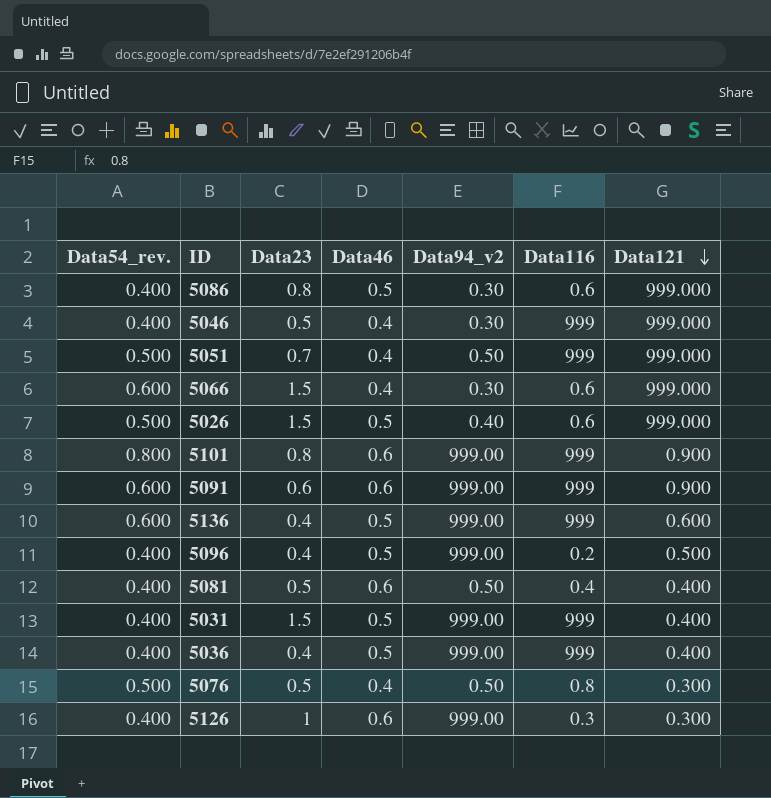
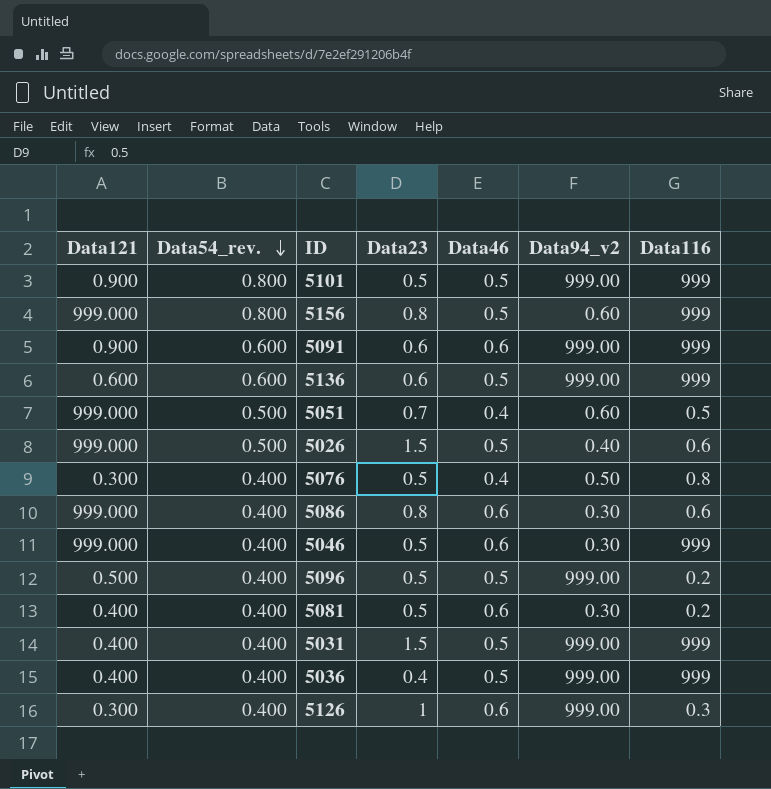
row order: Data121 descending -> Data54_rev. descending
column Data121 | position: 7 -> 1
row 5066: 0.600 | 1.5 | 0.4 | 0.30 | 0.6 | 999.000 -> none
5101 | Data23: 0.8 -> 0.5
5101 | Data46: 0.6 -> 0.5
row 5156: none -> 999.000 | 0.800 | 0.8 | 0.5 | 0.60 | 999
5136 | Data23: 0.4 -> 0.6
5051 | Data94_v2: 0.50 -> 0.60
5051 | Data116: 999 -> 0.5
5076 | Data54_rev.: 0.500 -> 0.400
5086 | Data46: 0.5 -> 0.6
5046 | Data46: 0.4 -> 0.6
5096 | Data23: 0.4 -> 0.5
5081 | Data94_v2: 0.50 -> 0.30
5081 | Data116: 0.4 -> 0.2

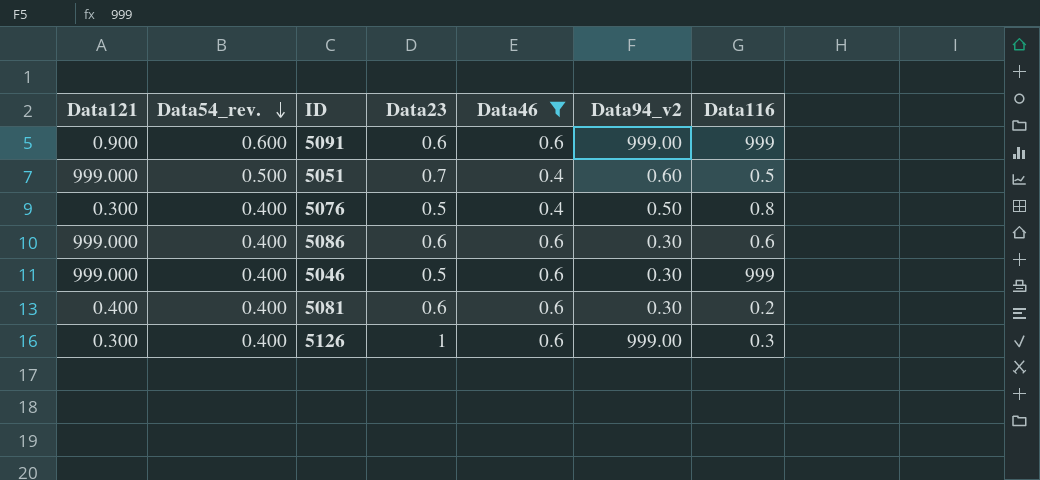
filter: none -> Data46 != 0.5
5086 | Data23: 0.8 -> 0.6
5081 | Data23: 0.5 -> 0.6

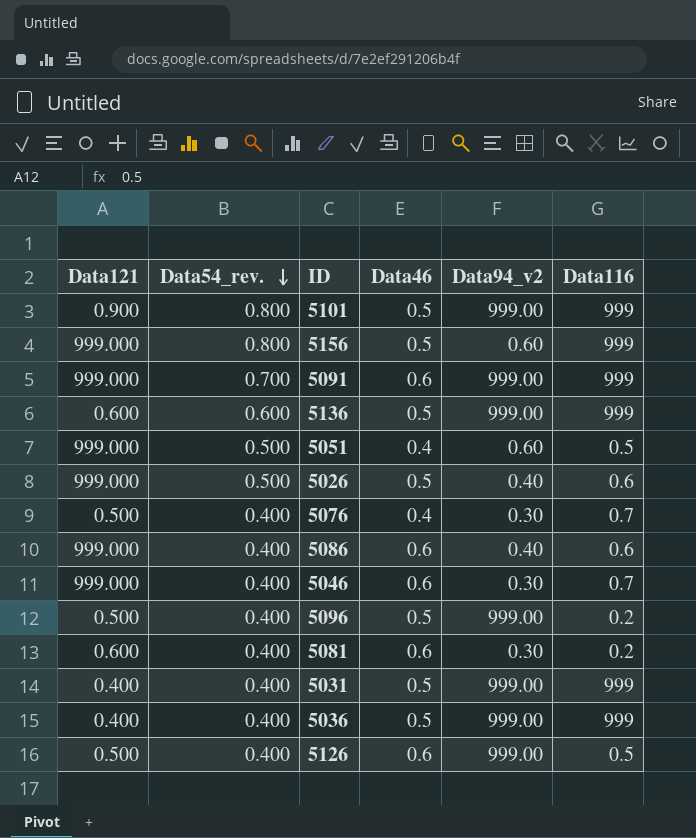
filter: Data46 != 0.5 -> none
column Data23 | position: 4 -> none
5091 | Data121: 0.900 -> 999.000
5091 | Data54_rev.: 0.600 -> 0.700
5076 | Data121: 0.300 -> 0.500
5076 | Data94_v2: 0.50 -> 0.30
5076 | Data116: 0.8 -> 0.7
5086 | Data94_v2: 0.30 -> 0.40
5046 | Data116: 999 -> 0.7
5081 | Data121: 0.400 -> 0.600
5126 | Data121: 0.300 -> 0.500
5126 | Data116: 0.3 -> 0.5

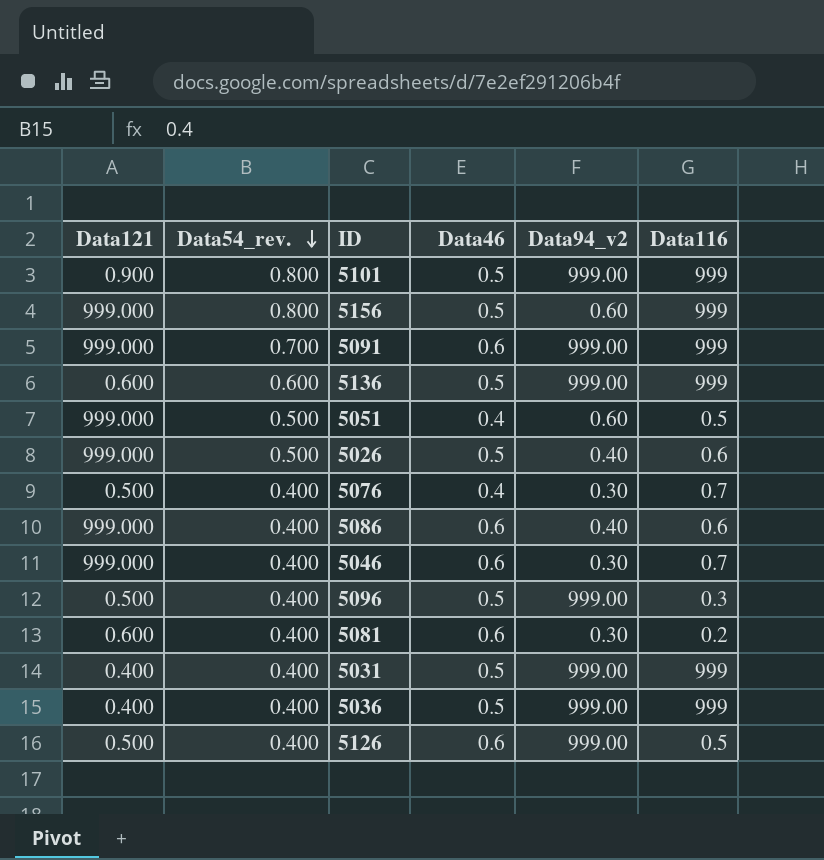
5096 | Data116: 0.2 -> 0.3

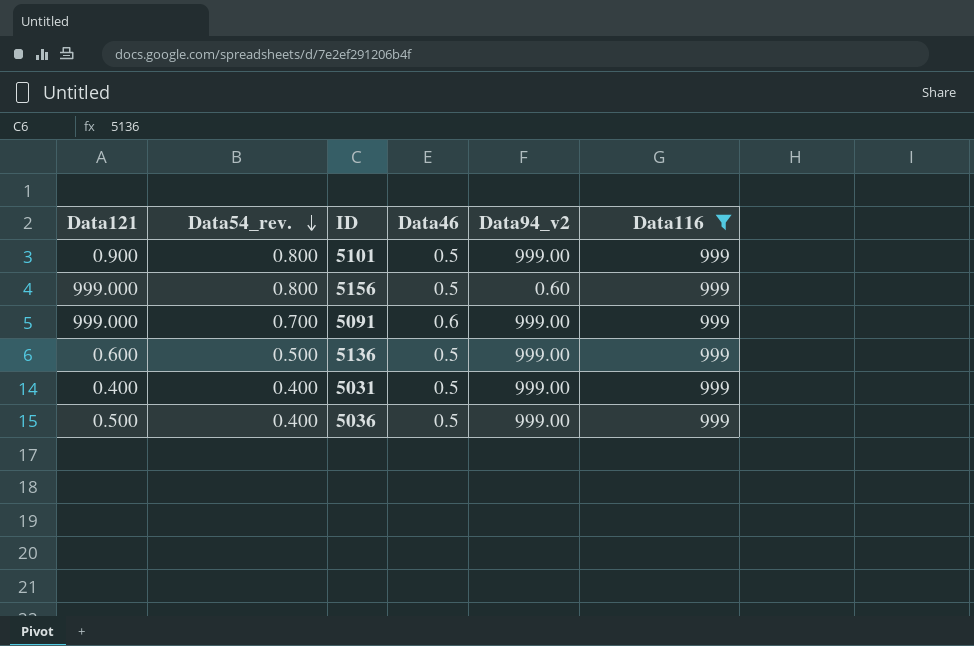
filter: none -> Data116 = 999
5136 | Data54_rev.: 0.600 -> 0.500
5036 | Data121: 0.400 -> 0.500

